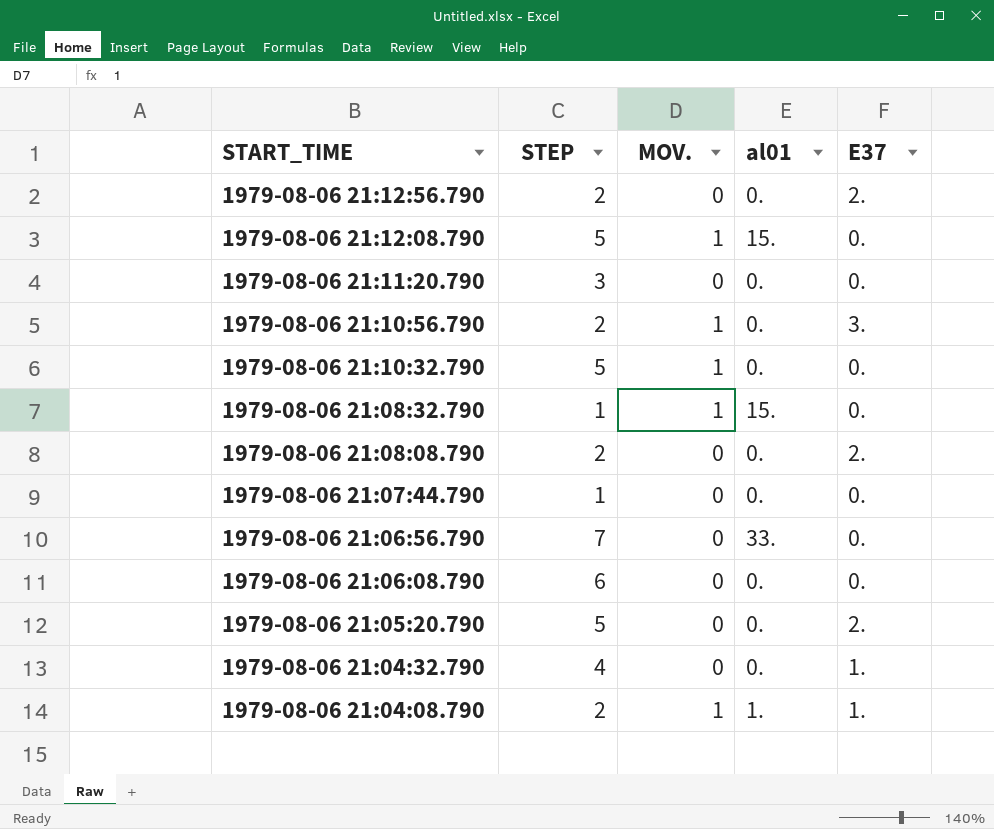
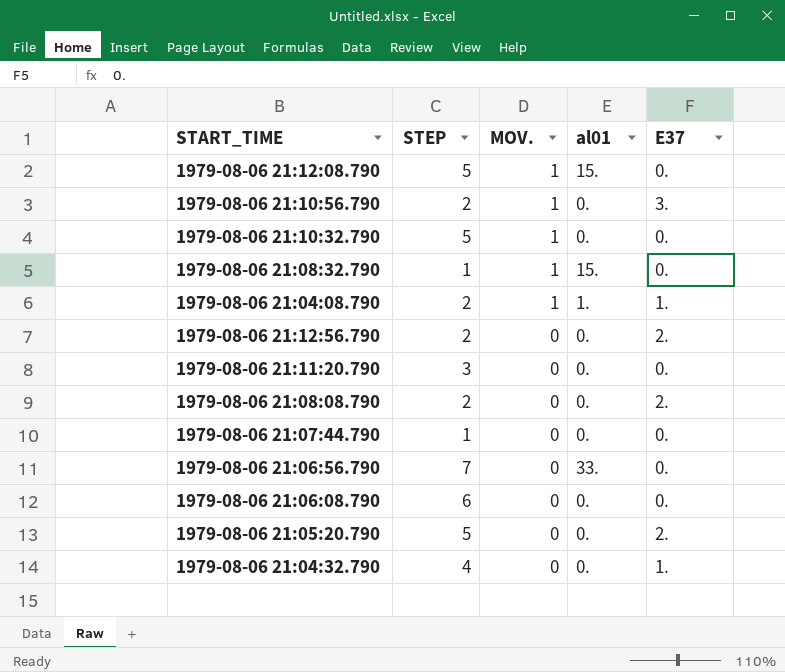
row order: START_TIME descending -> MOV. descending

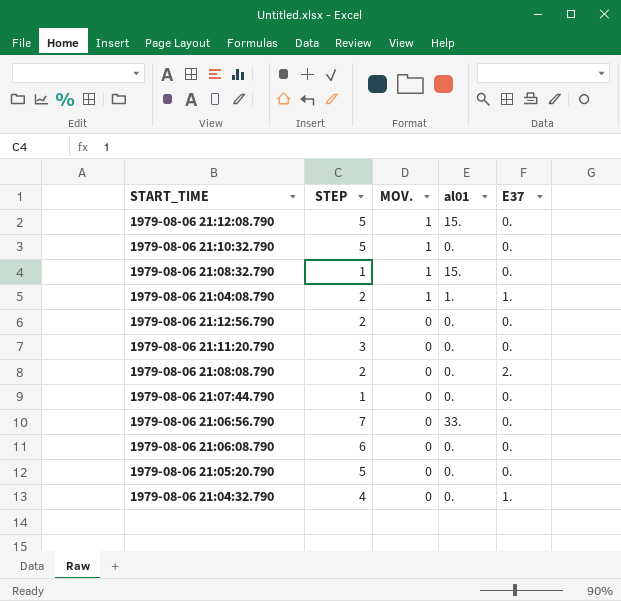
row 1979-08-06 21:10:56.790: 2 | 1 | 0. | 3. -> none
1979-08-06 21:12:56.790 | E37: 2. -> 0.
1979-08-06 21:05:20.790 | E37: 2. -> 0.

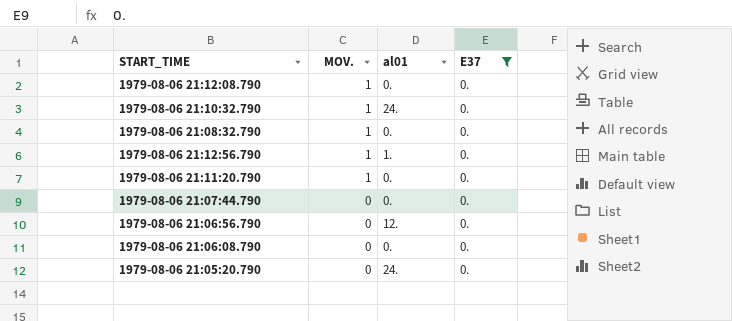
filter: none -> E37 = 0.
column STEP | position: 2 -> none
1979-08-06 21:12:08.790 | al01: 15. -> 0.
1979-08-06 21:10:32.790 | al01: 0. -> 24.
1979-08-06 21:08:32.790 | al01: 15. -> 0.
1979-08-06 21:12:56.790 | MOV.: 0 -> 1
1979-08-06 21:12:56.790 | al01: 0. -> 1.
1979-08-06 21:11:20.790 | MOV.: 0 -> 1
1979-08-06 21:06:56.790 | al01: 33. -> 12.
1979-08-06 21:05:20.790 | al01: 0. -> 24.

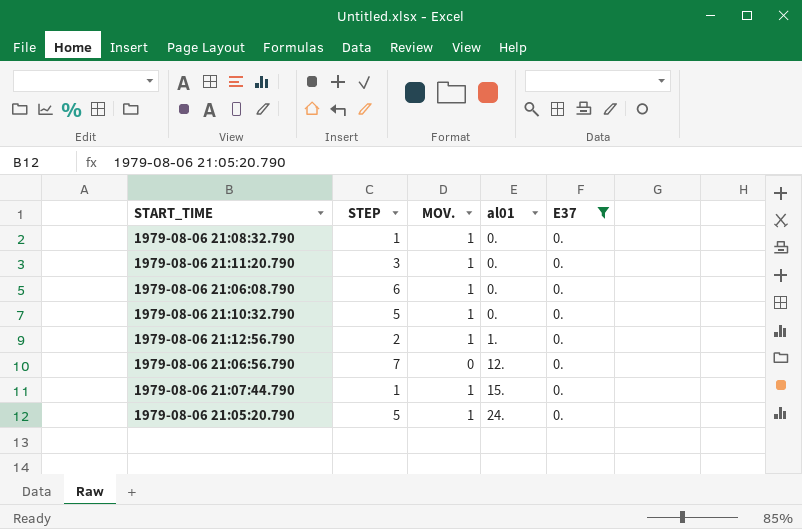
row order: MOV. descending -> al01 ascending
column STEP | position: none -> 2
row 1979-08-06 21:12:08.790: 1 | 0. | 0. -> none
1979-08-06 21:06:08.790 | MOV.: 0 -> 1
1979-08-06 21:10:32.790 | al01: 24. -> 0.
1979-08-06 21:07:44.790 | MOV.: 0 -> 1
1979-08-06 21:07:44.790 | al01: 0. -> 15.
1979-08-06 21:05:20.790 | MOV.: 0 -> 1

